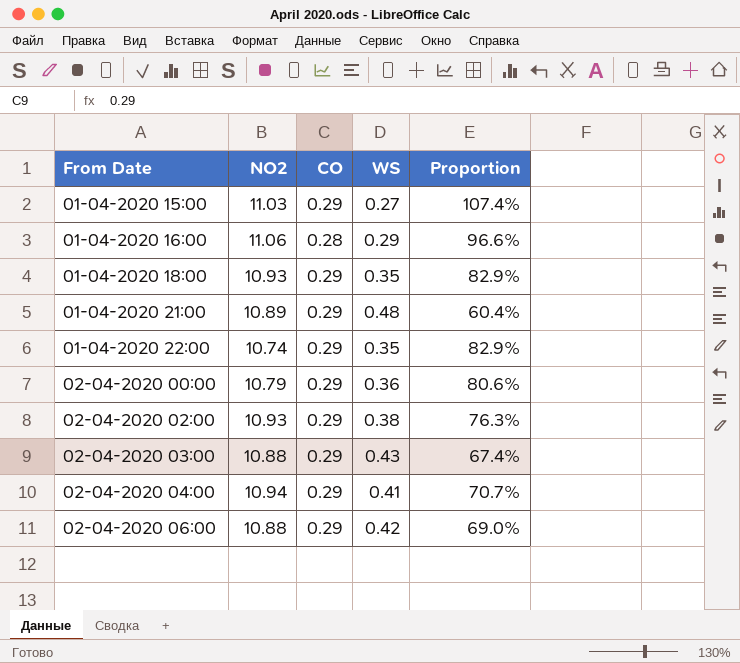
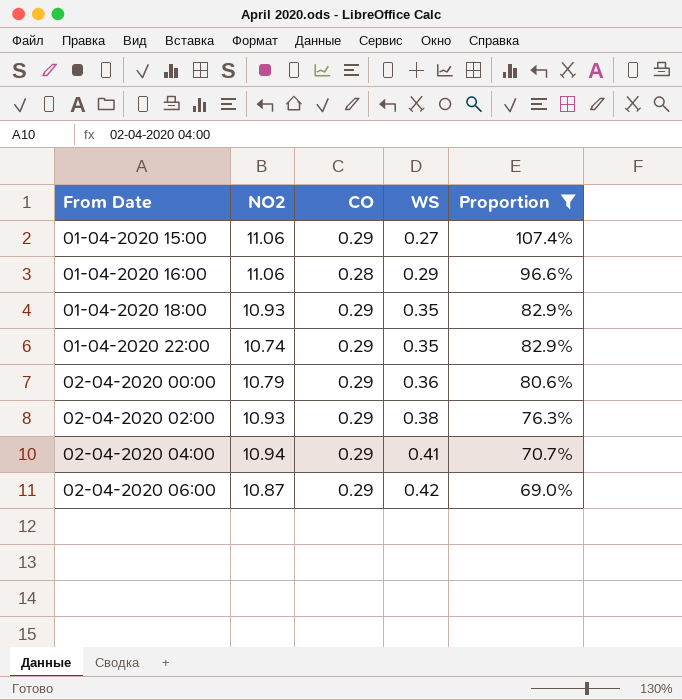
filter: none -> Proportion >= 69.0%
01-04-2020 15:00 | NO2: 11.03 -> 11.06
02-04-2020 06:00 | NO2: 10.88 -> 10.87

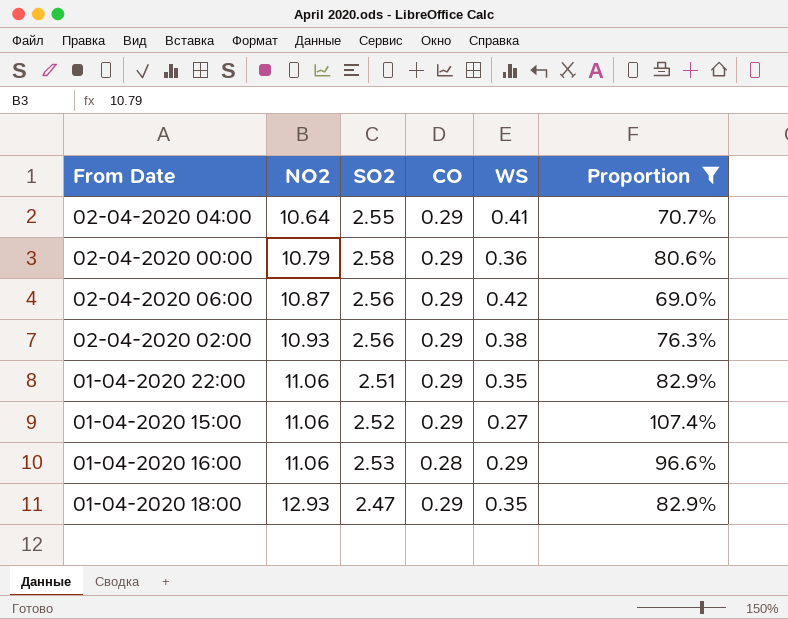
row order: From Date ascending -> NO2 ascending
column SO2 | position: none -> 3
02-04-2020 04:00 | NO2: 10.94 -> 10.64
01-04-2020 22:00 | NO2: 10.74 -> 11.06
01-04-2020 18:00 | NO2: 10.93 -> 12.93

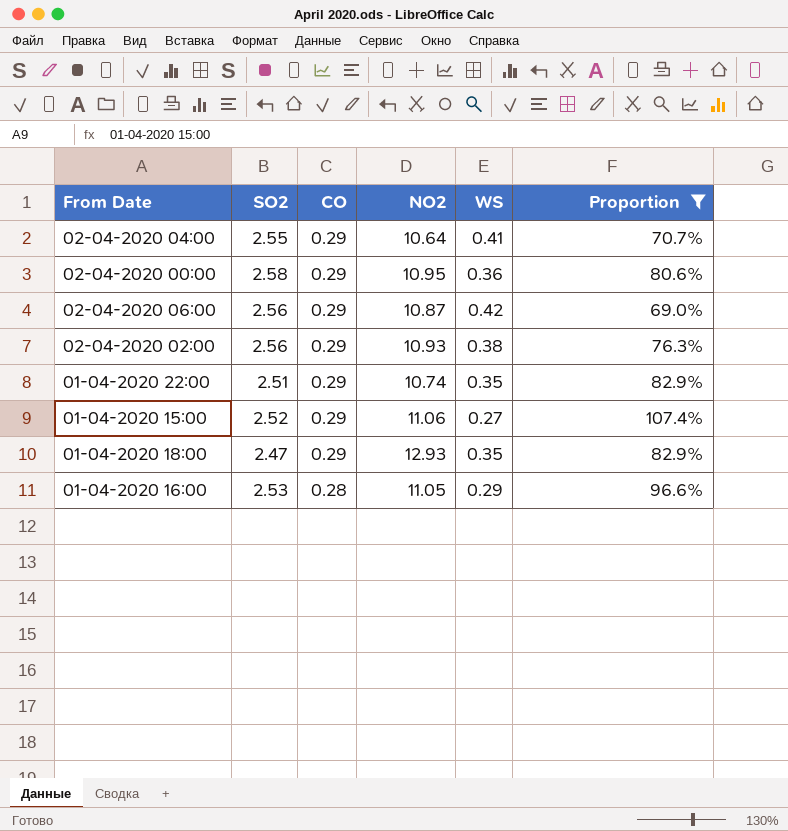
row order: NO2 ascending -> CO descending
column NO2 | position: 2 -> 4
02-04-2020 00:00 | NO2: 10.79 -> 10.95
01-04-2020 22:00 | NO2: 11.06 -> 10.74
01-04-2020 16:00 | NO2: 11.06 -> 11.05

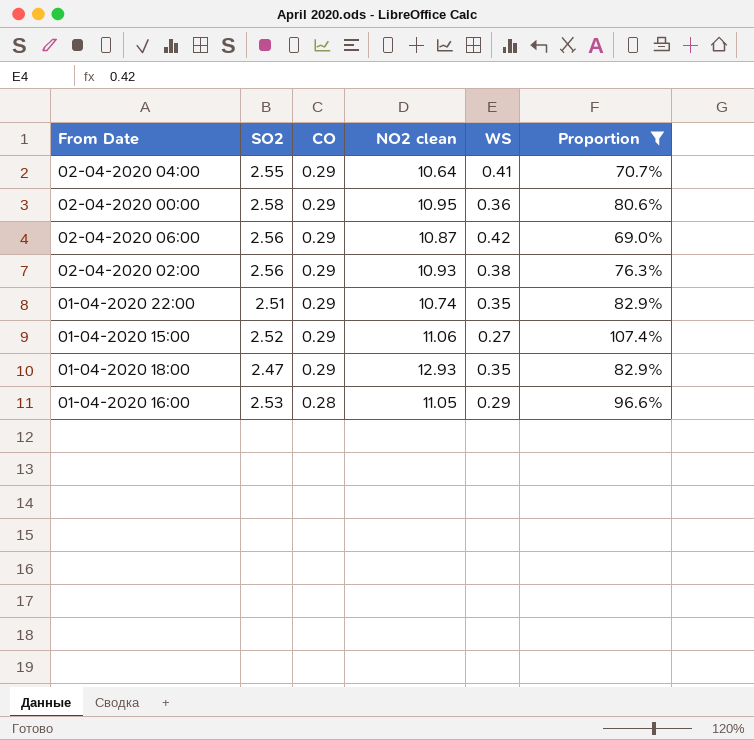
column name: NO2 -> NO2 clean

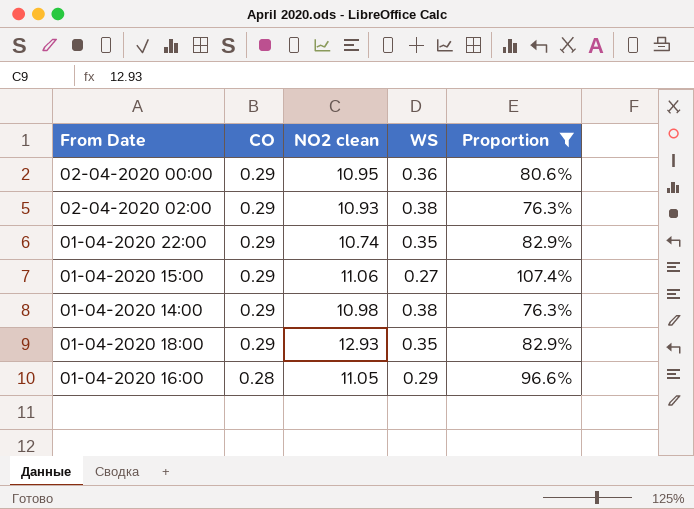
column SO2 | position: 2 -> none
row 02-04-2020 04:00: 2.55 | 0.29 | 10.64 | 0.41 | 70.7% -> none
row 02-04-2020 06:00: 2.56 | 0.29 | 10.87 | 0.42 | 69.0% -> none
row 01-04-2020 14:00: none -> 0.29 | 10.98 | 0.38 | 76.3%

